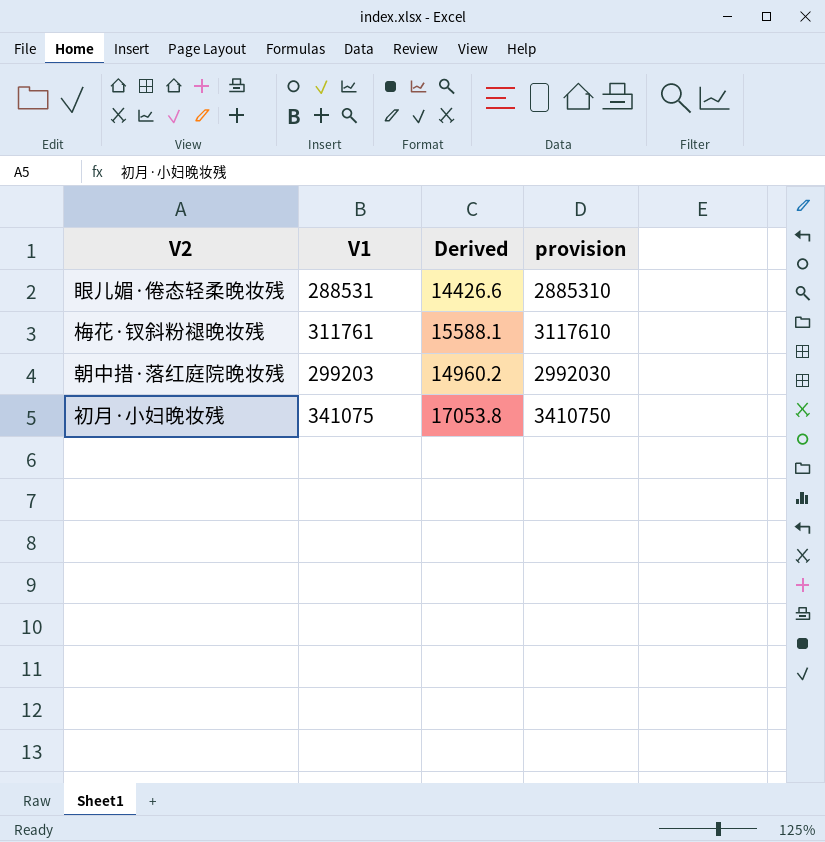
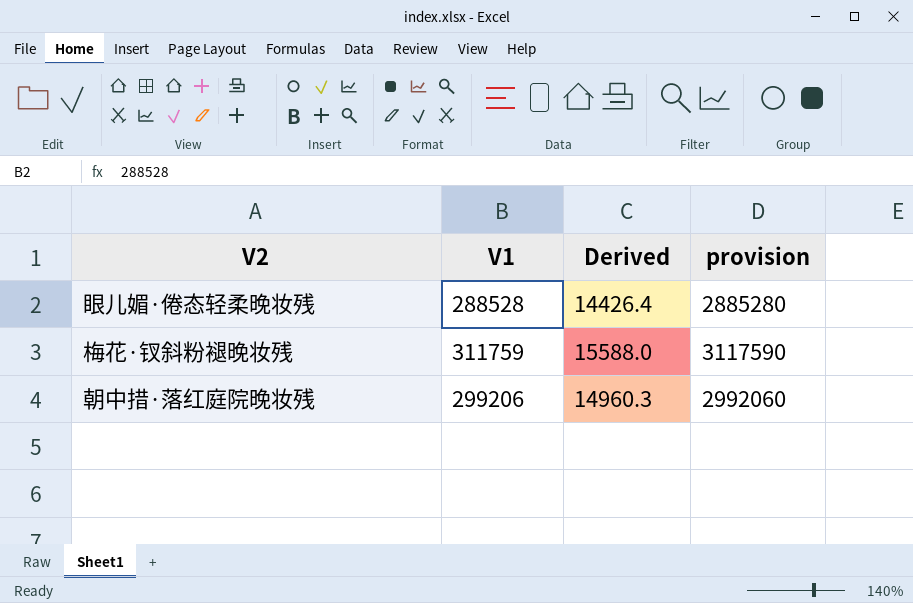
row 初月·小妇晚妆残: 341075 | 17053.8 | 3410750 -> none
眼儿媚·倦态轻柔晚妆残 | V1: 288531 -> 288528
眼儿媚·倦态轻柔晚妆残 | Derived: 14426.6 -> 14426.4
眼儿媚·倦态轻柔晚妆残 | provision: 2885310 -> 2885280
梅花·钗斜粉褪晚妆残 | V1: 311761 -> 311759
梅花·钗斜粉褪晚妆残 | Derived: 15588.1 -> 15588.0
梅花·钗斜粉褪晚妆残 | provision: 3117610 -> 3117590
朝中措·落红庭院晚妆残 | V1: 299203 -> 299206
朝中措·落红庭院晚妆残 | Derived: 14960.2 -> 14960.3
朝中措·落红庭院晚妆残 | provision: 2992030 -> 2992060

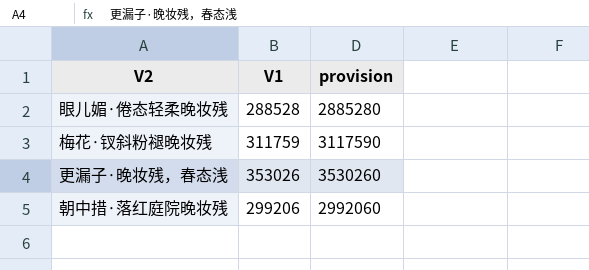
column Derived | formula: [V1] * 0.05 -> none
row 更漏子·晚妆残，春态浅: none -> 353026 | 3530260

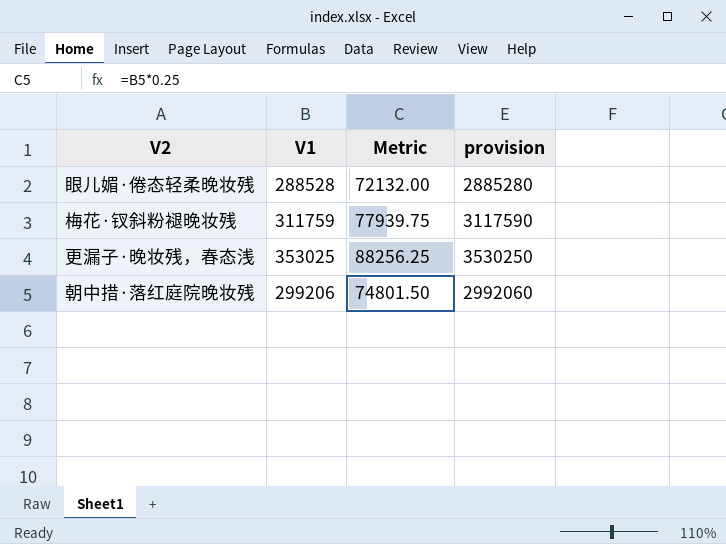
column Metric | formula: none -> [V1] * 0.25
更漏子·晚妆残，春态浅 | V1: 353026 -> 353025
更漏子·晚妆残，春态浅 | provision: 3530260 -> 3530250

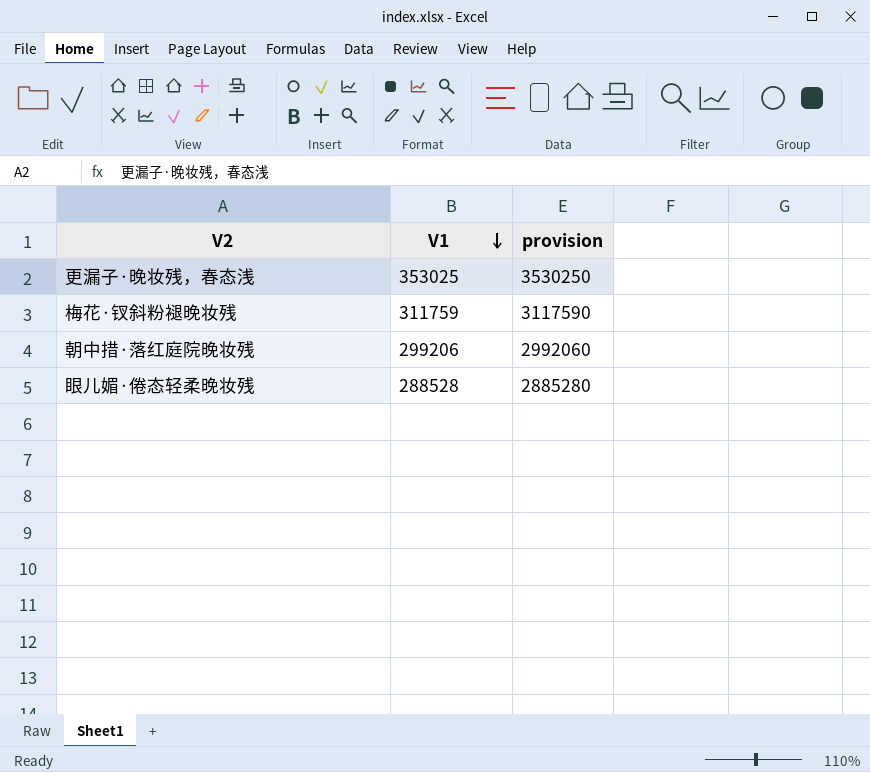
row order: none -> V1 descending
column Metric | formula: [V1] * 0.25 -> none

